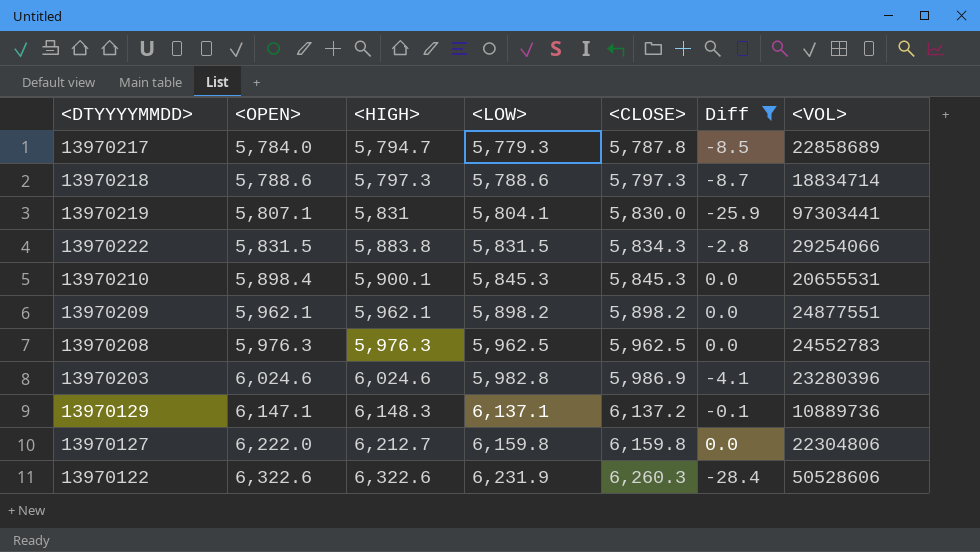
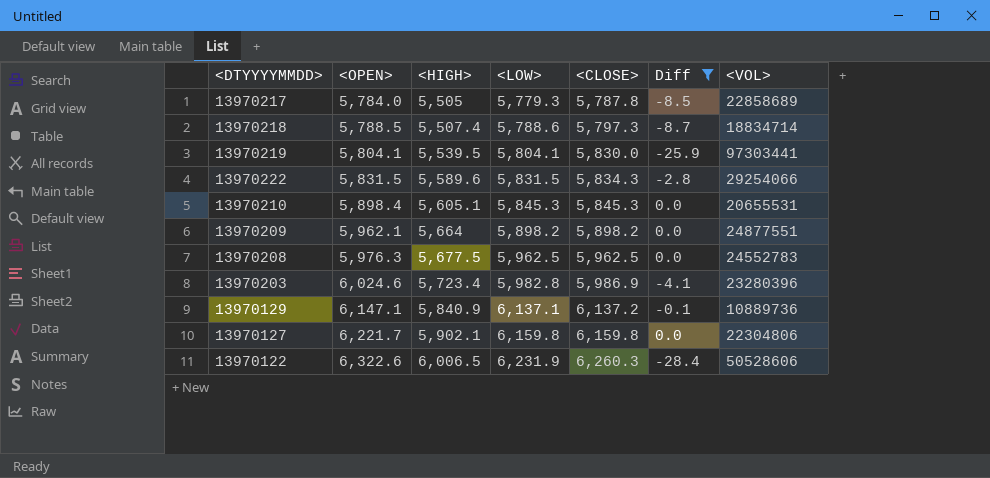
13970217 | <HIGH>: 5,794.7 -> 5,505
13970218 | <OPEN>: 5,788.6 -> 5,788.5
13970218 | <HIGH>: 5,797.3 -> 5,507.4
13970219 | <OPEN>: 5,807.1 -> 5,804.1
13970219 | <HIGH>: 5,831 -> 5,539.5
13970222 | <HIGH>: 5,883.8 -> 5,589.6
13970210 | <HIGH>: 5,900.1 -> 5,605.1
13970209 | <HIGH>: 5,962.1 -> 5,664
13970208 | <HIGH>: 5,976.3 -> 5,677.5
13970203 | <HIGH>: 6,024.6 -> 5,723.4
13970129 | <HIGH>: 6,148.3 -> 5,840.9
13970127 | <OPEN>: 6,222.0 -> 6,221.7
13970127 | <HIGH>: 6,212.7 -> 5,902.1
13970122 | <HIGH>: 6,322.6 -> 6,006.5

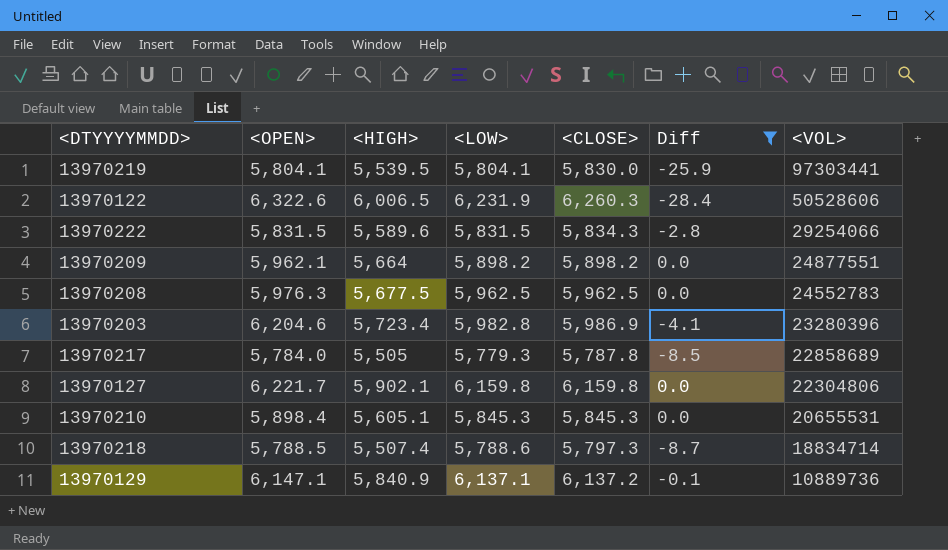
row order: <OPEN> ascending -> <VOL> descending
13970203 | <OPEN>: 6,024.6 -> 6,204.6

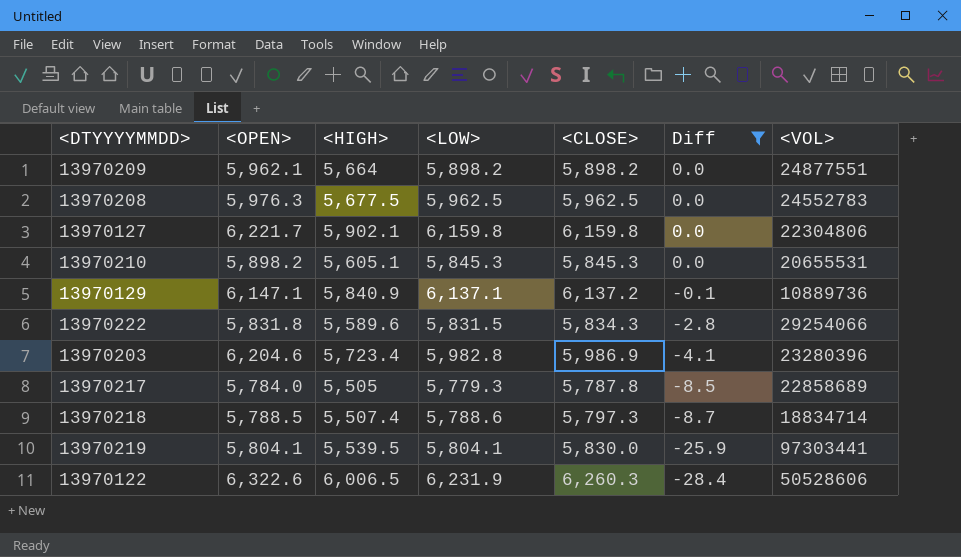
row order: <VOL> descending -> Diff descending
13970210 | <OPEN>: 5,898.4 -> 5,898.2
13970222 | <OPEN>: 5,831.5 -> 5,831.8

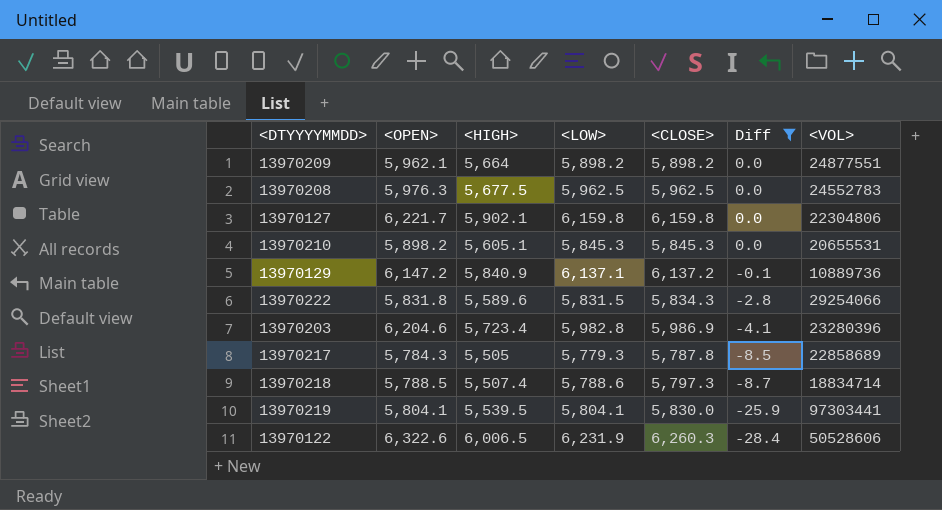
13970129 | <OPEN>: 6,147.1 -> 6,147.2
13970217 | <OPEN>: 5,784.0 -> 5,784.3

